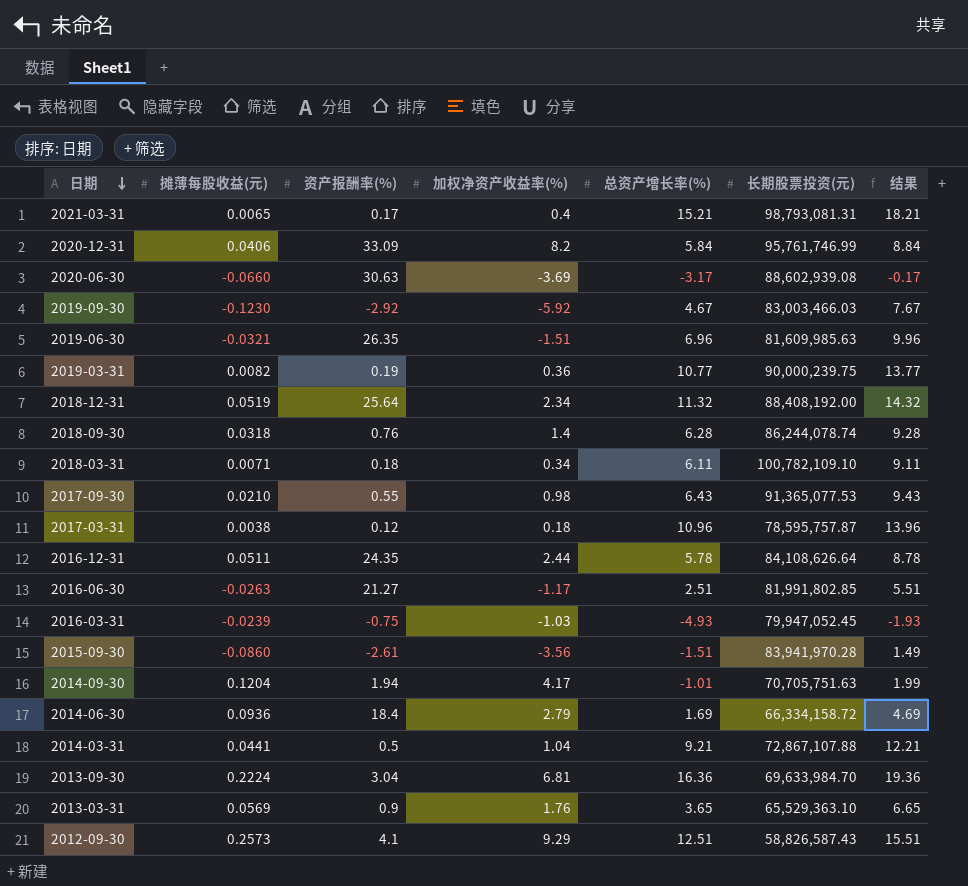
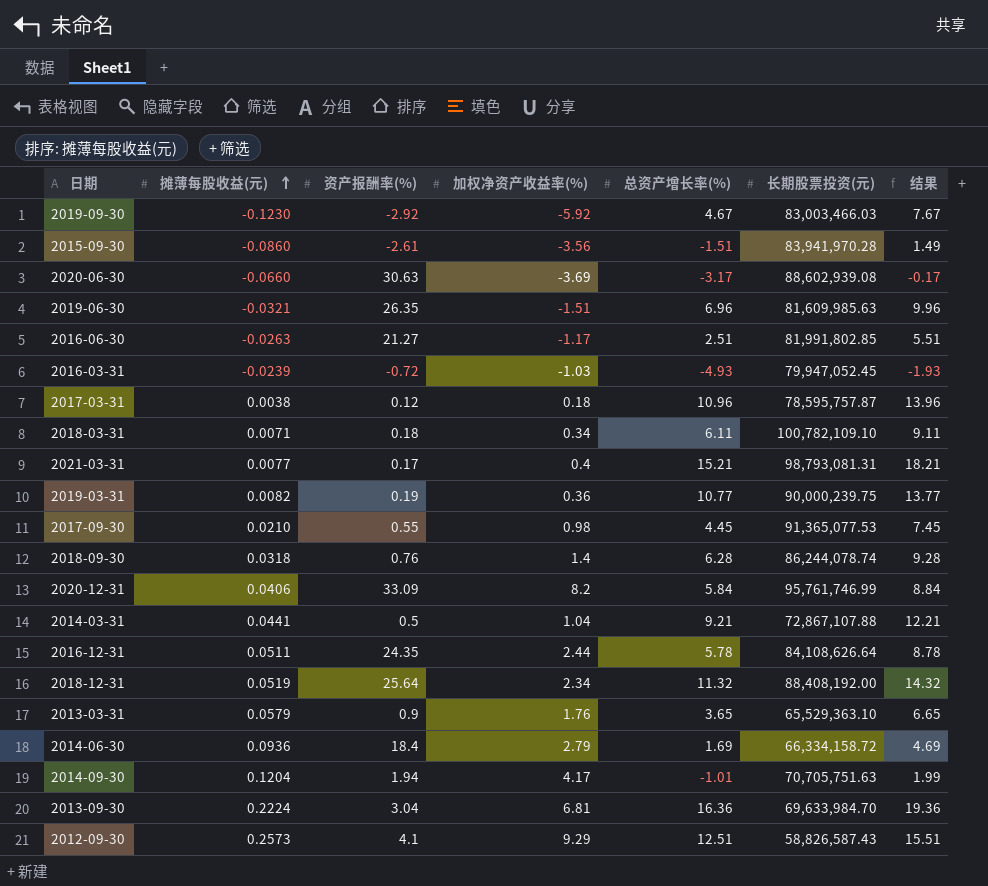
row order: 日期 descending -> 摊薄每股收益(元) ascending
2016-03-31 | 资产报酬率(%): -0.75 -> -0.72
2021-03-31 | 摊薄每股收益(元): 0.0065 -> 0.0077
2017-09-30 | 总资产增长率(%): 6.43 -> 4.45
2017-09-30 | 结果: 9.43 -> 7.45
2013-03-31 | 摊薄每股收益(元): 0.0569 -> 0.0579

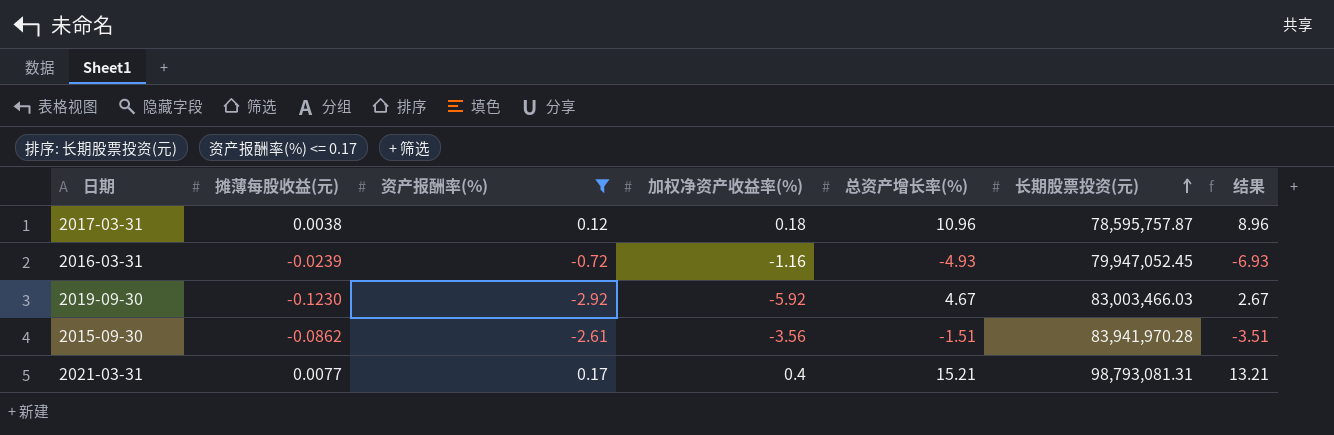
filter: none -> 资产报酬率(%) <= 0.17
row order: 摊薄每股收益(元) ascending -> 长期股票投资(元) ascending
column 结果 | formula: [总资产增长率(%)] + 3 -> [总资产增长率(%)] - 2
2016-03-31 | 加权净资产收益率(%): -1.03 -> -1.16
2015-09-30 | 摊薄每股收益(元): -0.0860 -> -0.0862

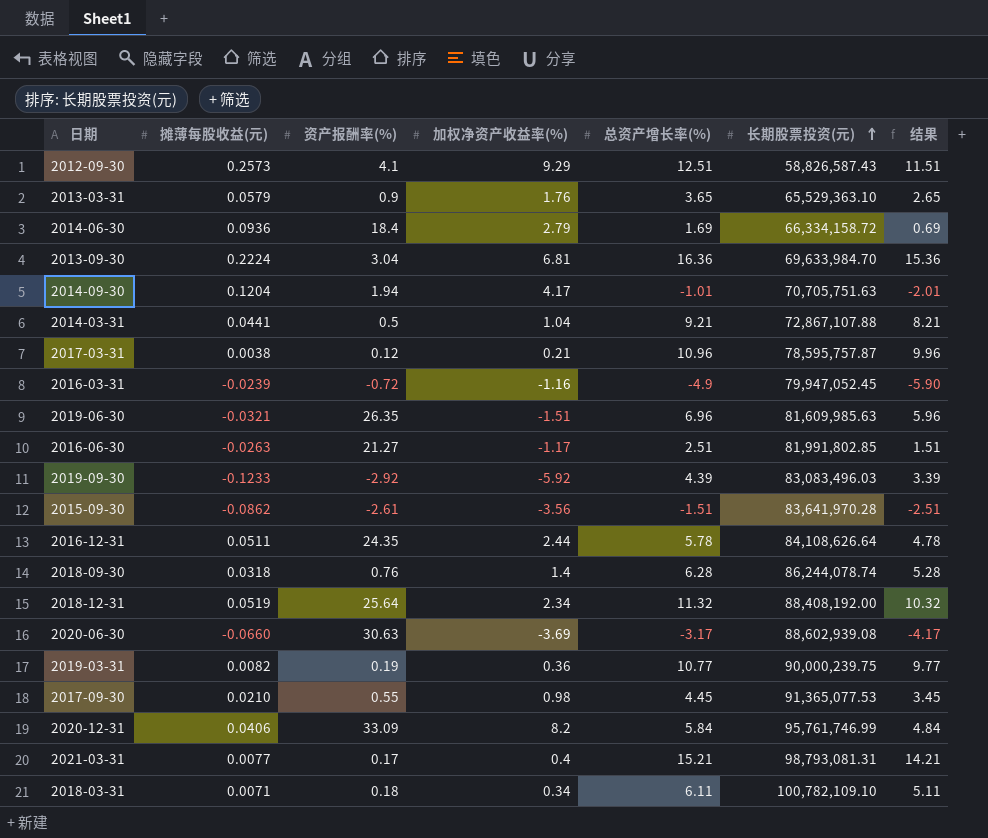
filter: 资产报酬率(%) <= 0.17 -> none
column 结果 | formula: [总资产增长率(%)] - 2 -> [总资产增长率(%)] - 1
2017-03-31 | 加权净资产收益率(%): 0.18 -> 0.21
2016-03-31 | 总资产增长率(%): -4.93 -> -4.9
2019-09-30 | 摊薄每股收益(元): -0.1230 -> -0.1233
2019-09-30 | 总资产增长率(%): 4.67 -> 4.39
2019-09-30 | 长期股票投资(元): 83,003,466.03 -> 83,083,496.03
2015-09-30 | 长期股票投资(元): 83,941,970.28 -> 83,641,970.28

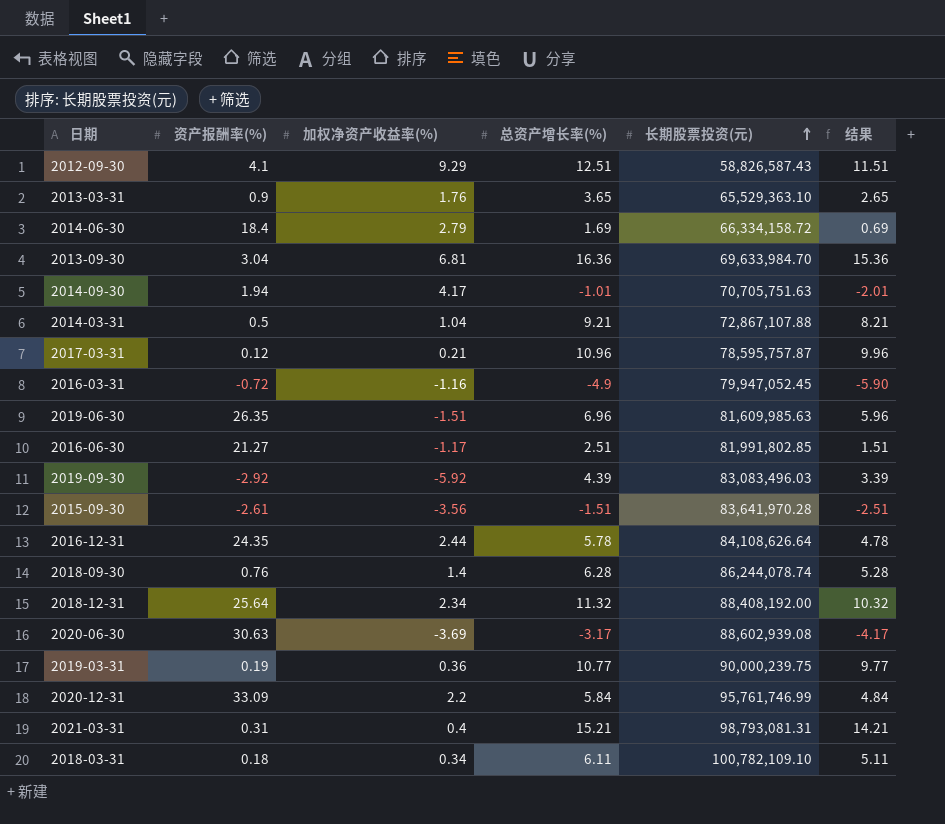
column 摊薄每股收益(元) | position: 2 -> none
row 2017-09-30: 0.0210 | 0.55 | 0.98 | 4.45 | 91,365,077.53 | 3.45 -> none
2020-12-31 | 加权净资产收益率(%): 8.2 -> 2.2
2021-03-31 | 资产报酬率(%): 0.17 -> 0.31

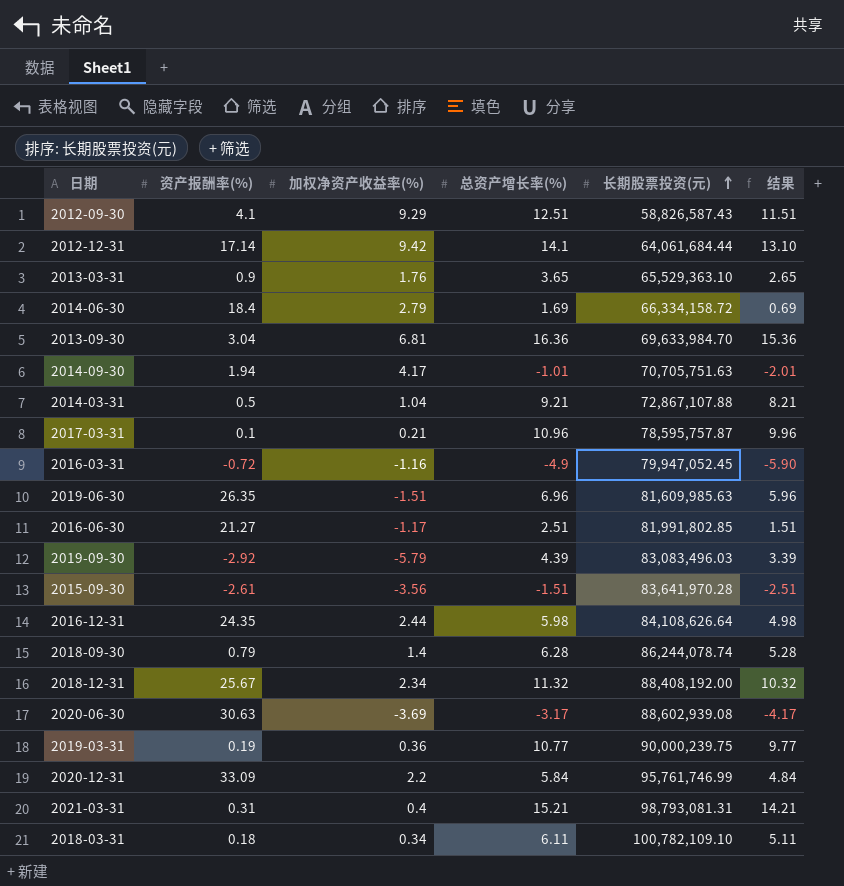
row 2012-12-31: none -> 17.14 | 9.42 | 14.1 | 64,061,684.44 | 13.10
2017-03-31 | 资产报酬率(%): 0.12 -> 0.1
2019-09-30 | 加权净资产收益率(%): -5.92 -> -5.79
2016-12-31 | 总资产增长率(%): 5.78 -> 5.98
2016-12-31 | 结果: 4.78 -> 4.98
2018-09-30 | 资产报酬率(%): 0.76 -> 0.79
2018-12-31 | 资产报酬率(%): 25.64 -> 25.67

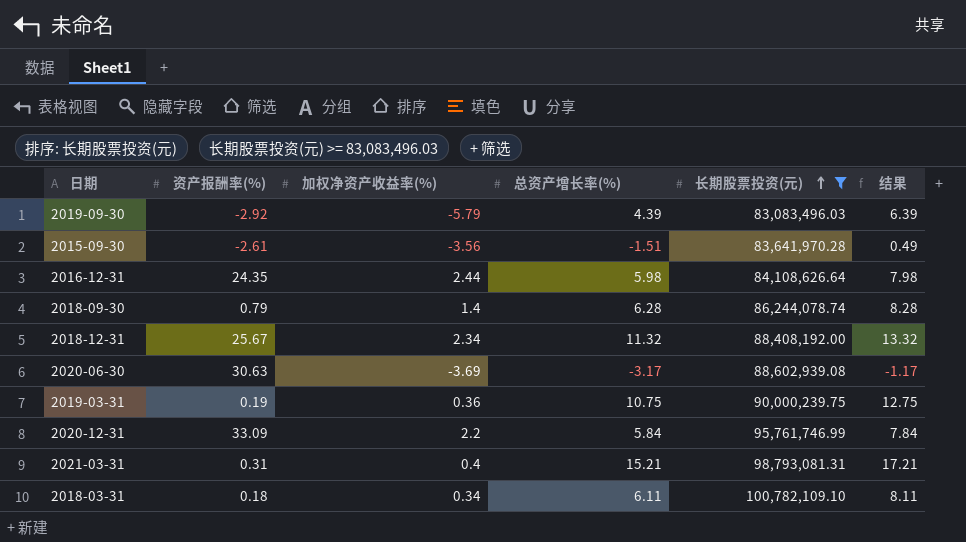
filter: none -> 长期股票投资(元) >= 83,083,496.03
column 结果 | formula: [总资产增长率(%)] - 1 -> [总资产增长率(%)] + 2
2019-03-31 | 总资产增长率(%): 10.77 -> 10.75

